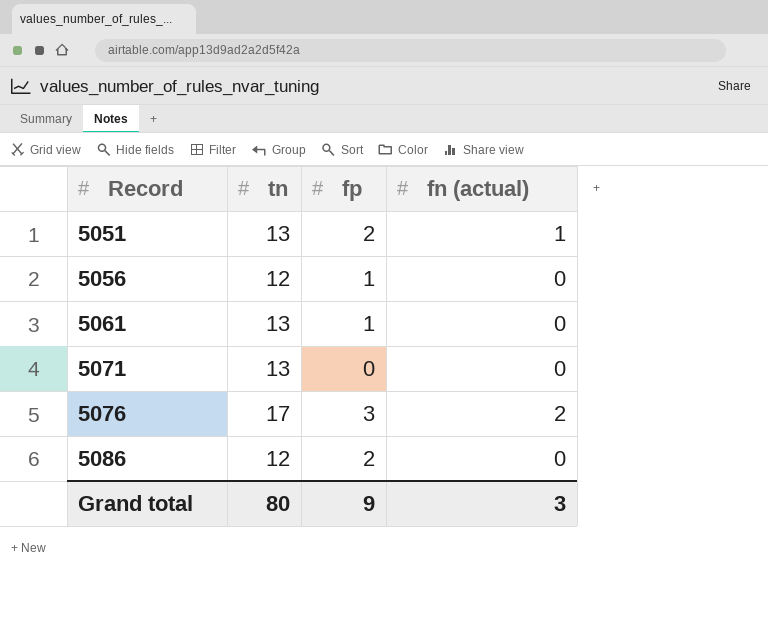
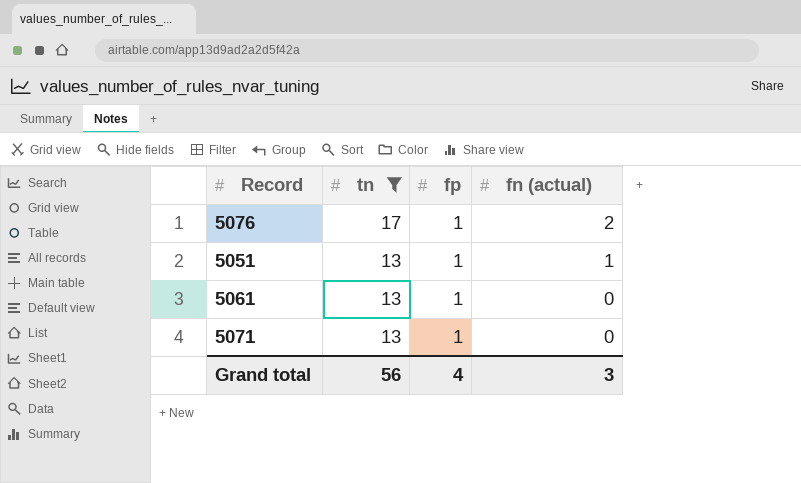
filter: none -> tn != 12
row order: Record ascending -> tn descending
5076 | fp: 3 -> 1
5051 | fp: 2 -> 1
5071 | fp: 0 -> 1
Grand total | tn: 80 -> 56
Grand total | fp: 9 -> 4

